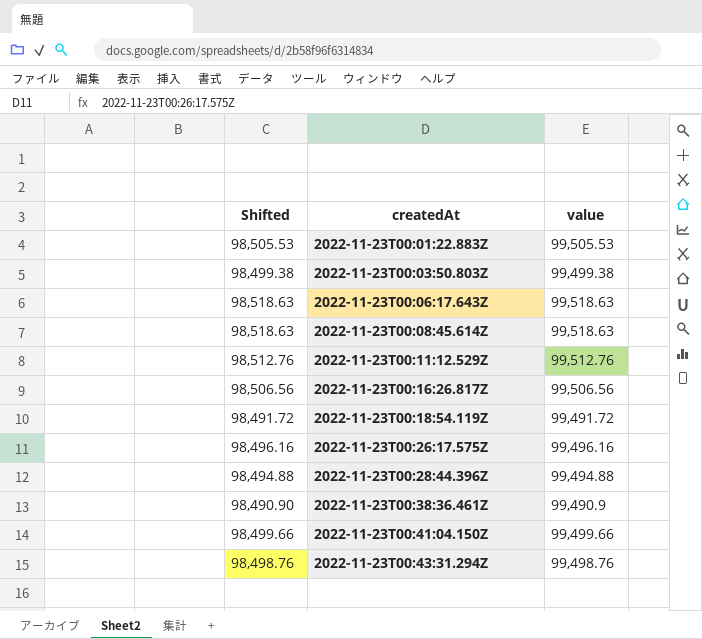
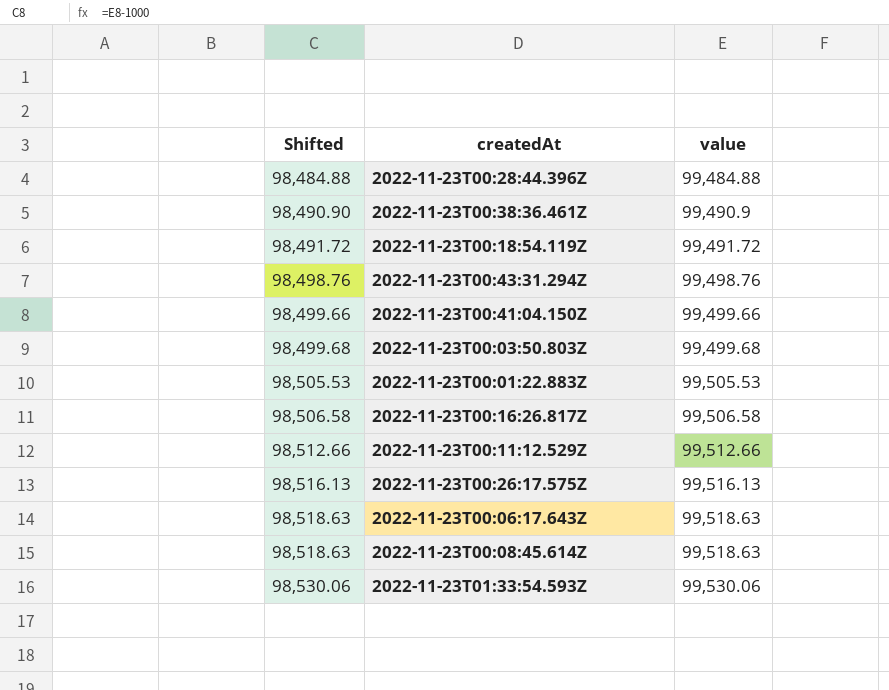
row order: createdAt ascending -> Shifted ascending
2022-11-23T00:28:44.396Z | Shifted: 98,494.88 -> 98,484.88
2022-11-23T00:28:44.396Z | value: 99,494.88 -> 99,484.88
2022-11-23T00:03:50.803Z | Shifted: 98,499.38 -> 98,499.68
2022-11-23T00:03:50.803Z | value: 99,499.38 -> 99,499.68
2022-11-23T00:16:26.817Z | Shifted: 98,506.56 -> 98,506.58
2022-11-23T00:16:26.817Z | value: 99,506.56 -> 99,506.58
2022-11-23T00:11:12.529Z | Shifted: 98,512.76 -> 98,512.66
2022-11-23T00:11:12.529Z | value: 99,512.76 -> 99,512.66
2022-11-23T00:26:17.575Z | Shifted: 98,496.16 -> 98,516.13
2022-11-23T00:26:17.575Z | value: 99,496.16 -> 99,516.13
row 2022-11-23T01:33:54.593Z: none -> 98,530.06 | 99,530.06

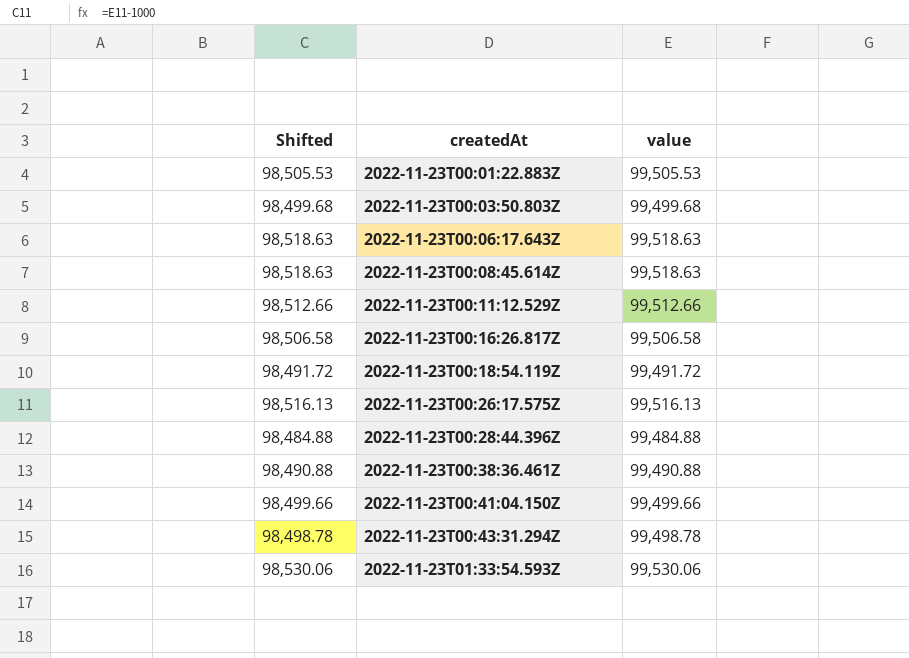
row order: Shifted ascending -> createdAt ascending
2022-11-23T00:38:36.461Z | Shifted: 98,490.90 -> 98,490.88
2022-11-23T00:38:36.461Z | value: 99,490.9 -> 99,490.88
2022-11-23T00:43:31.294Z | Shifted: 98,498.76 -> 98,498.78
2022-11-23T00:43:31.294Z | value: 99,498.76 -> 99,498.78

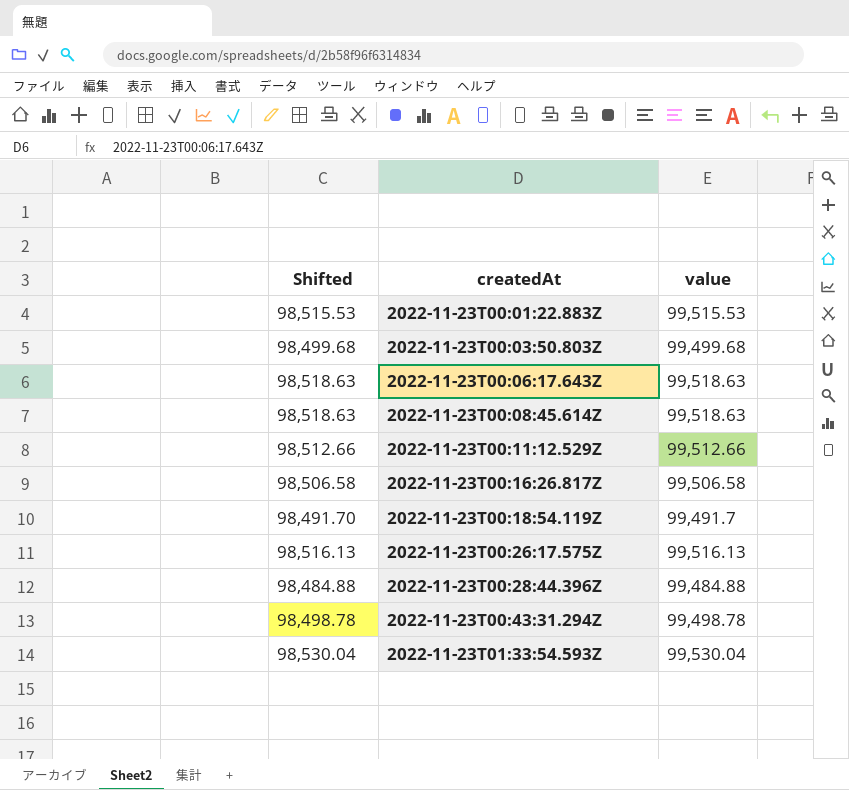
row 2022-11-23T00:38:36.461Z: 98,490.88 | 99,490.88 -> none
row 2022-11-23T00:41:04.150Z: 98,499.66 | 99,499.66 -> none
2022-11-23T00:01:22.883Z | Shifted: 98,505.53 -> 98,515.53
2022-11-23T00:01:22.883Z | value: 99,505.53 -> 99,515.53
2022-11-23T00:18:54.119Z | Shifted: 98,491.72 -> 98,491.70
2022-11-23T00:18:54.119Z | value: 99,491.72 -> 99,491.7
2022-11-23T01:33:54.593Z | Shifted: 98,530.06 -> 98,530.04
2022-11-23T01:33:54.593Z | value: 99,530.06 -> 99,530.04

